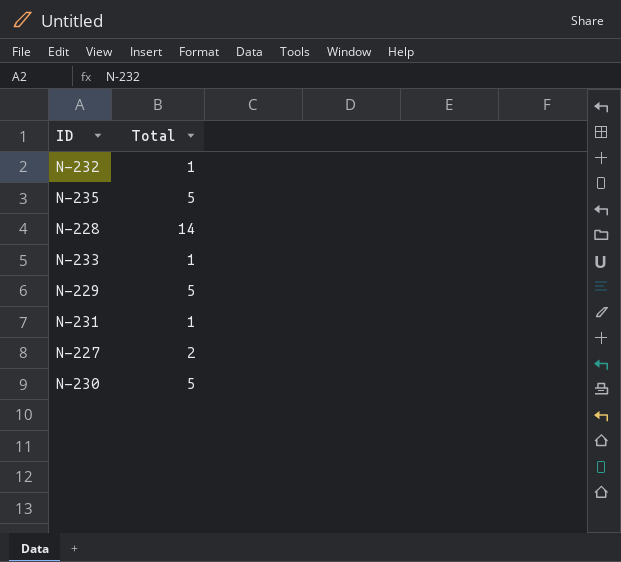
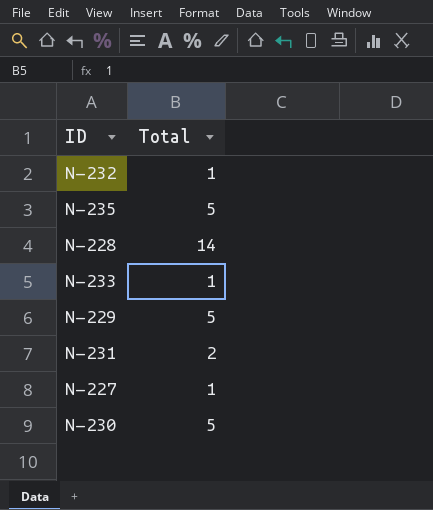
N-231 | Total: 1 -> 2
N-227 | Total: 2 -> 1

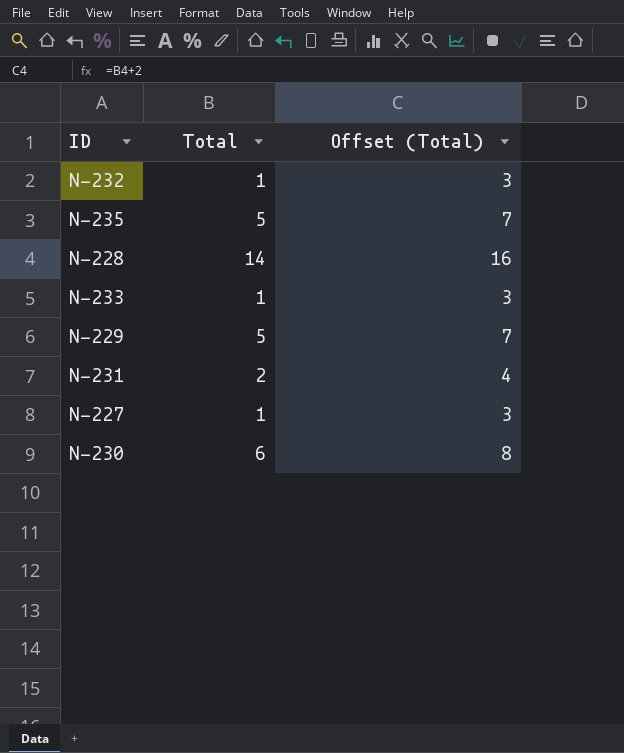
column Offset (Total) | formula: none -> [Total] + 2
N-230 | Total: 5 -> 6

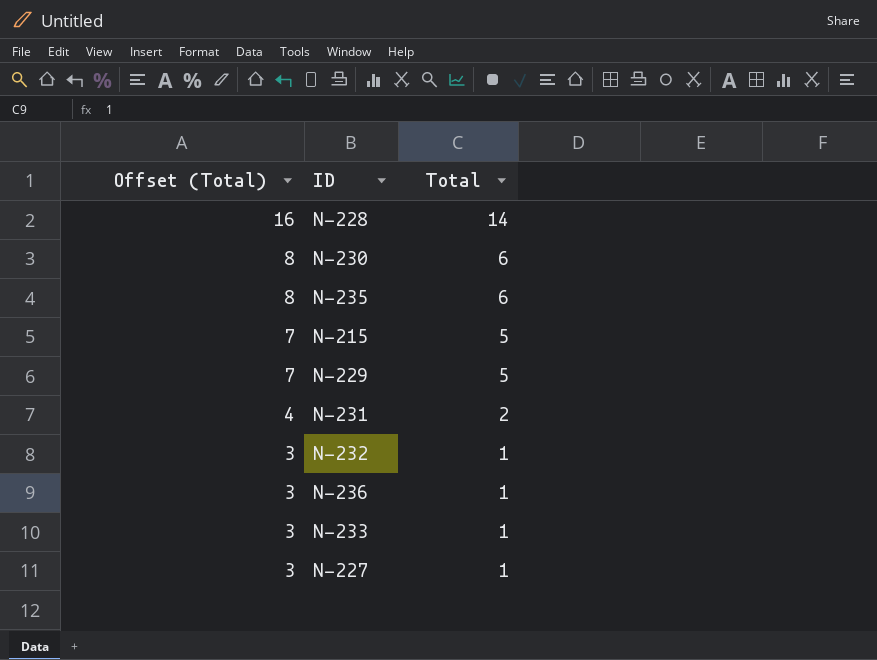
row order: none -> Offset (Total) descending
column Offset (Total) | position: 3 -> 1
N-235 | Offset (Total): 7 -> 8
N-235 | Total: 5 -> 6
row N-215: none -> 7 | 5
row N-236: none -> 3 | 1

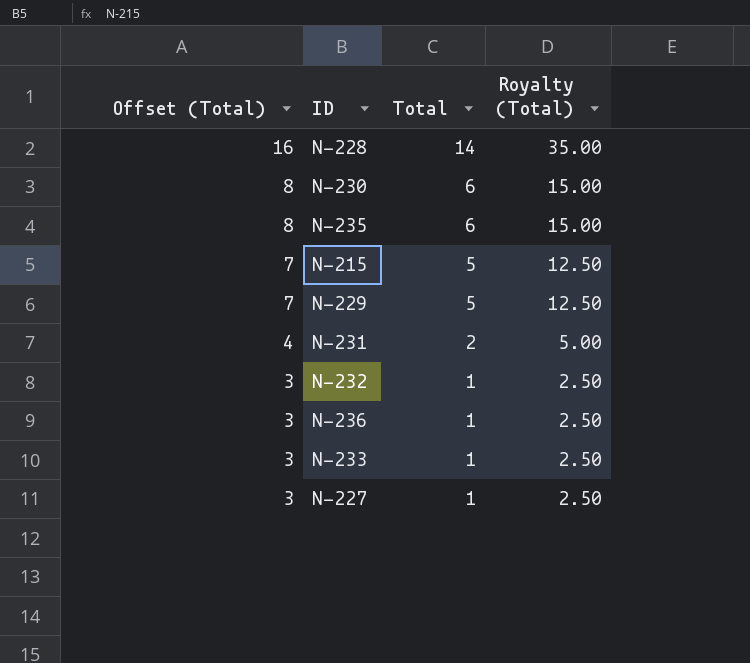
column Royalty (Total) | formula: none -> [Total] * 2.5

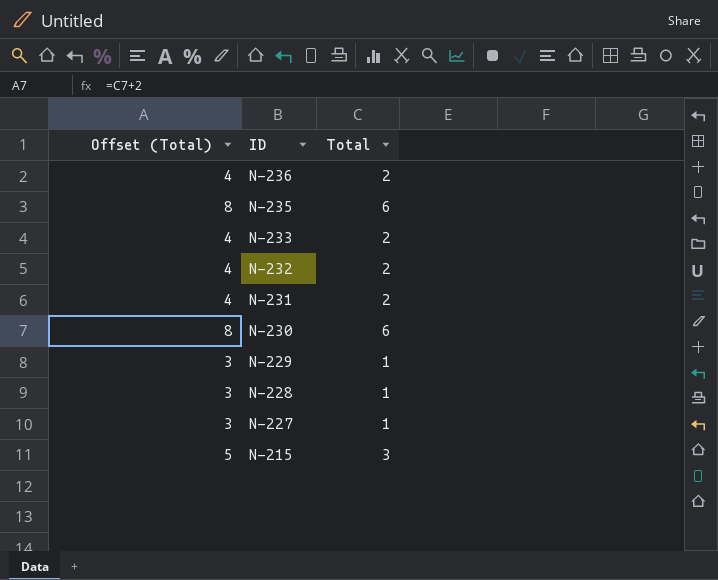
row order: Offset (Total) descending -> ID descending
column Royalty (Total) | formula: [Total] * 2.5 -> none
N-236 | Offset (Total): 3 -> 4
N-236 | Total: 1 -> 2
N-233 | Offset (Total): 3 -> 4
N-233 | Total: 1 -> 2
N-232 | Offset (Total): 3 -> 4
N-232 | Total: 1 -> 2
N-229 | Offset (Total): 7 -> 3
N-229 | Total: 5 -> 1
N-228 | Offset (Total): 16 -> 3
N-228 | Total: 14 -> 1
N-215 | Offset (Total): 7 -> 5
N-215 | Total: 5 -> 3

